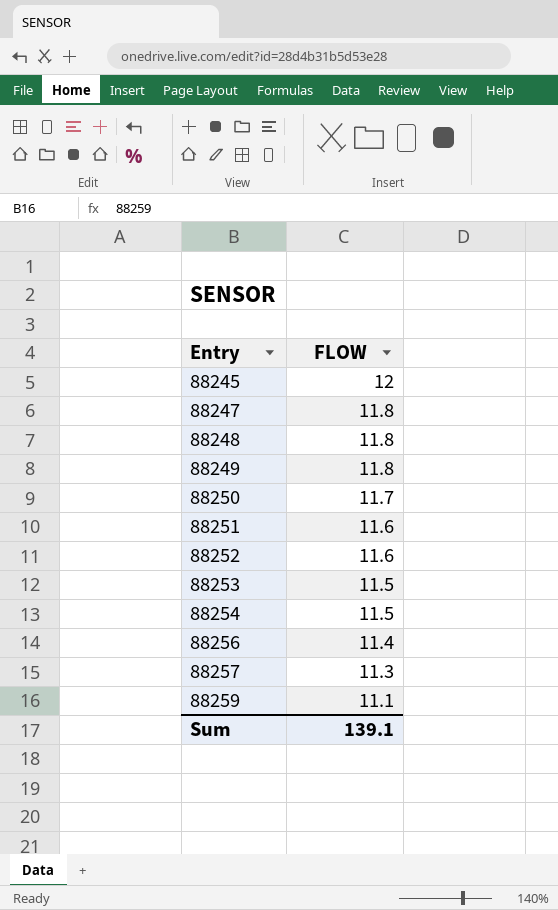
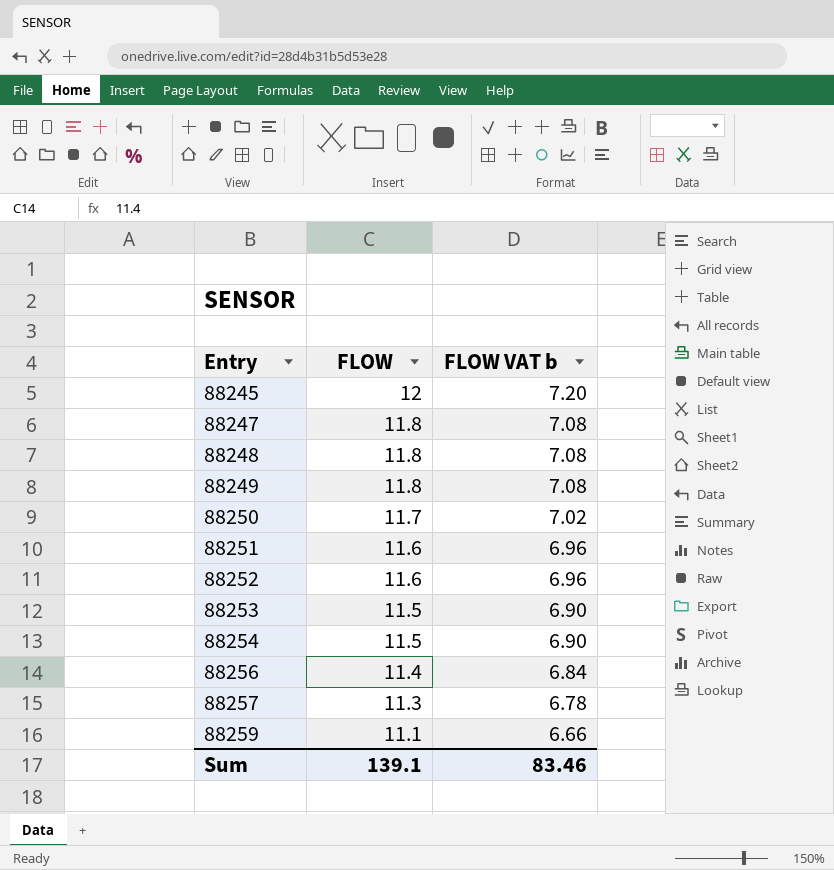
column FLOW VAT b | formula: none -> [FLOW] * 0.6

